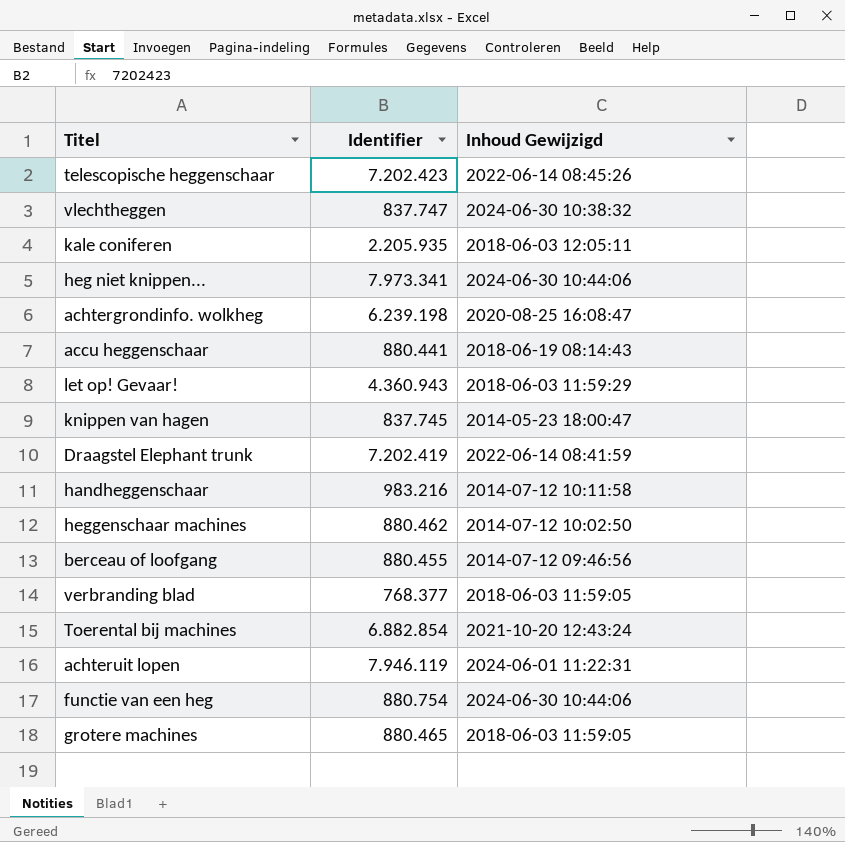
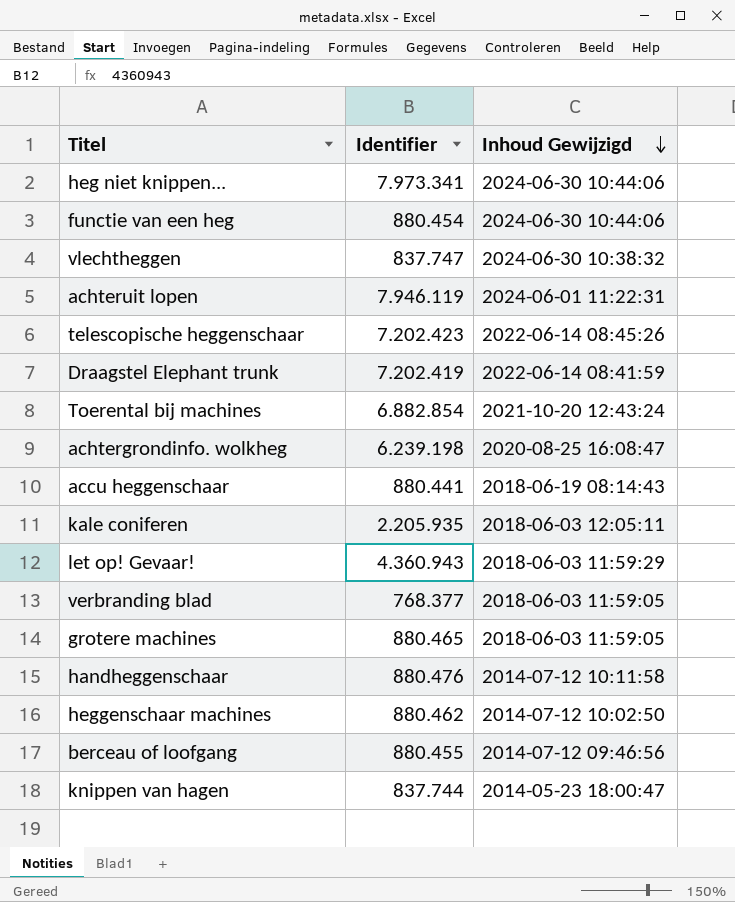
row order: none -> Inhoud Gewijzigd descending
functie van een heg | Identifier: 880.754 -> 880.454
handheggenschaar | Identifier: 983.216 -> 880.476
knippen van hagen | Identifier: 837.745 -> 837.744

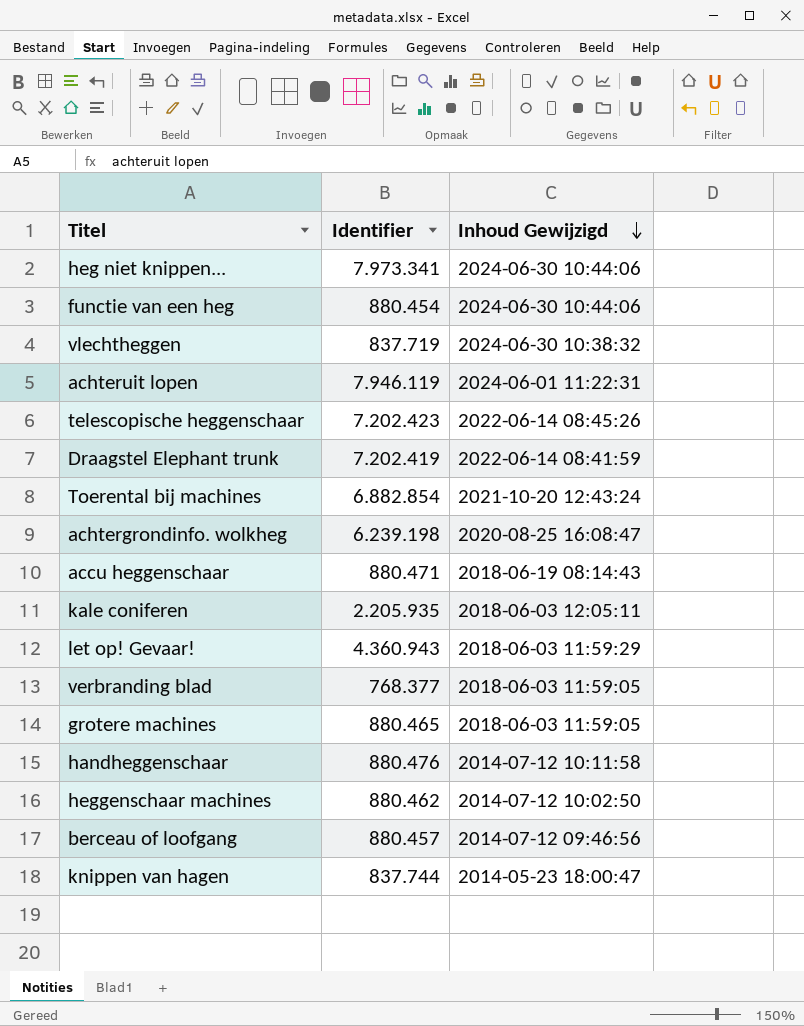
vlechtheggen | Identifier: 837.747 -> 837.719
accu heggenschaar | Identifier: 880.441 -> 880.471
berceau of loofgang | Identifier: 880.455 -> 880.457

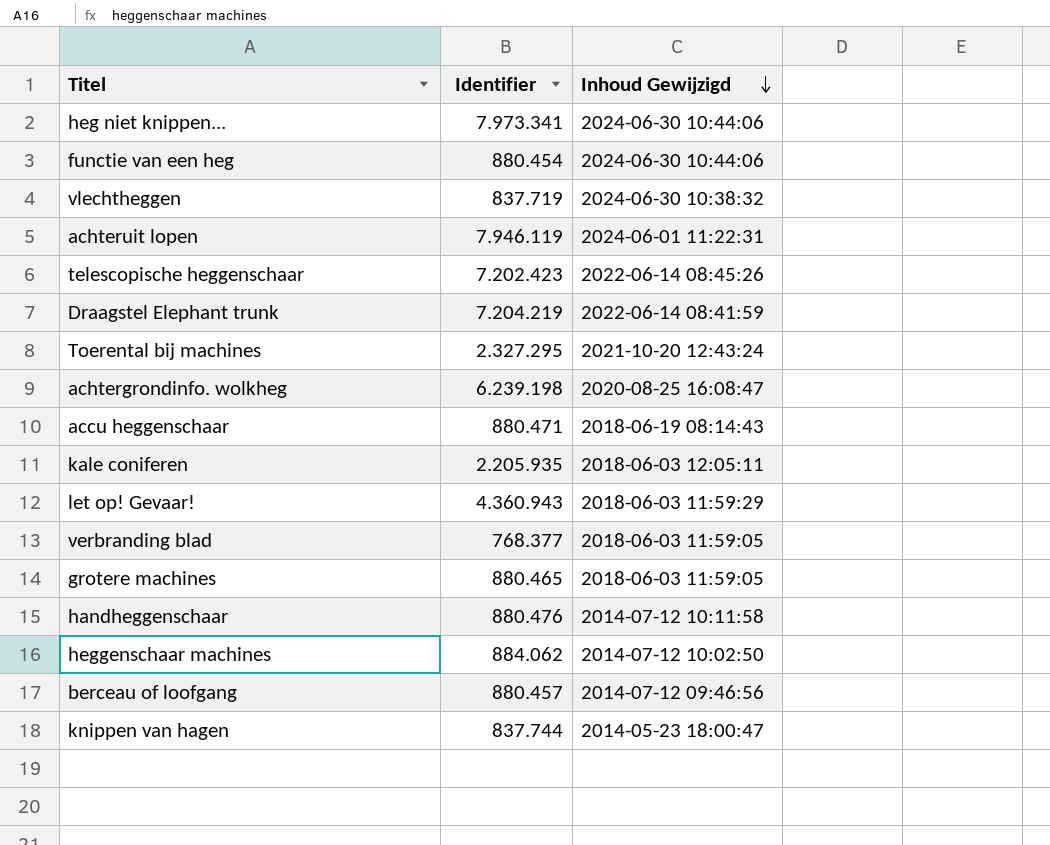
Draagstel Elephant trunk | Identifier: 7.202.419 -> 7.204.219
Toerental bij machines | Identifier: 6.882.854 -> 2.327.295
heggenschaar machines | Identifier: 880.462 -> 884.062

